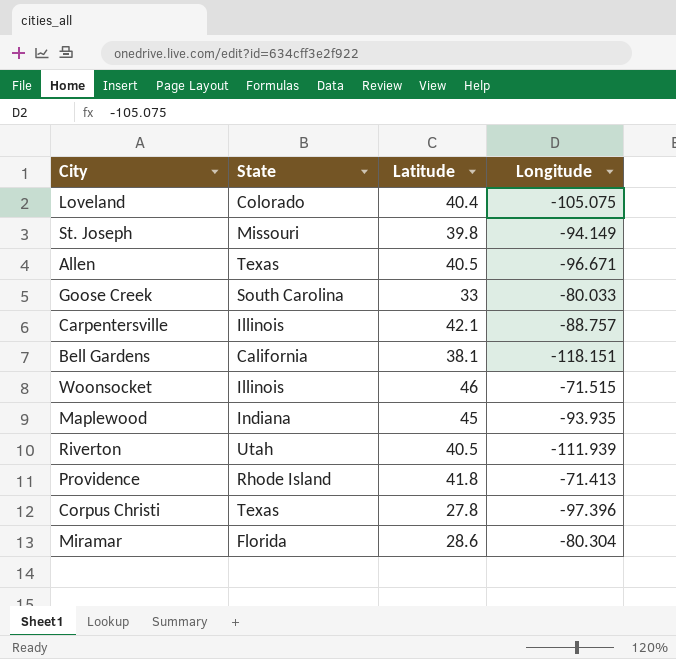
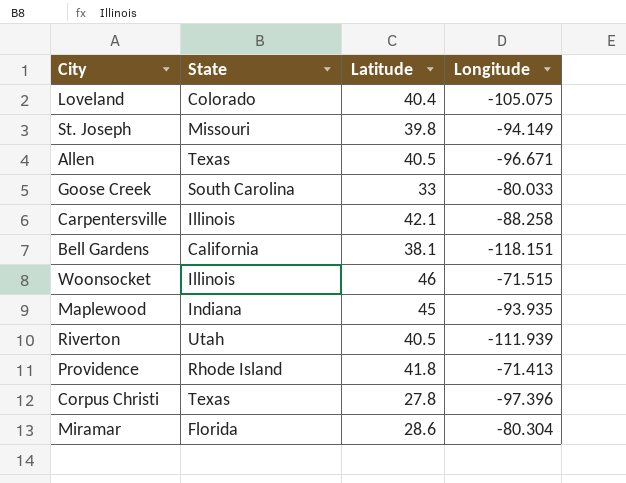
Carpentersville | Longitude: -88.757 -> -88.258

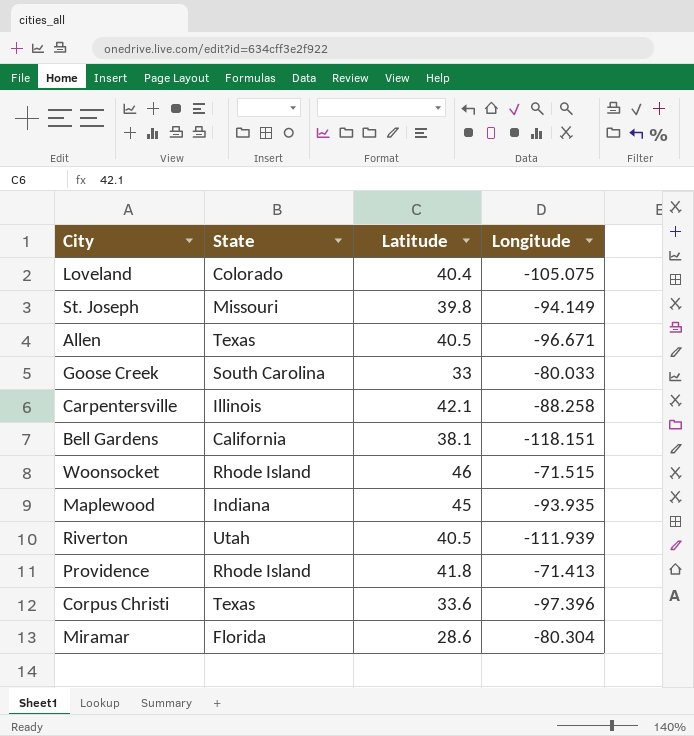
Woonsocket | State: Illinois -> Rhode Island
Corpus Christi | Latitude: 27.8 -> 33.6

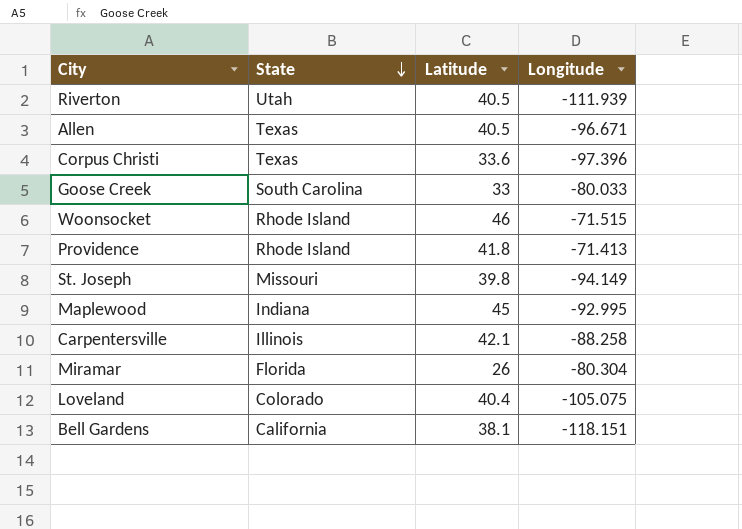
row order: none -> State descending
Maplewood | Longitude: -93.935 -> -92.995
Miramar | Latitude: 28.6 -> 26

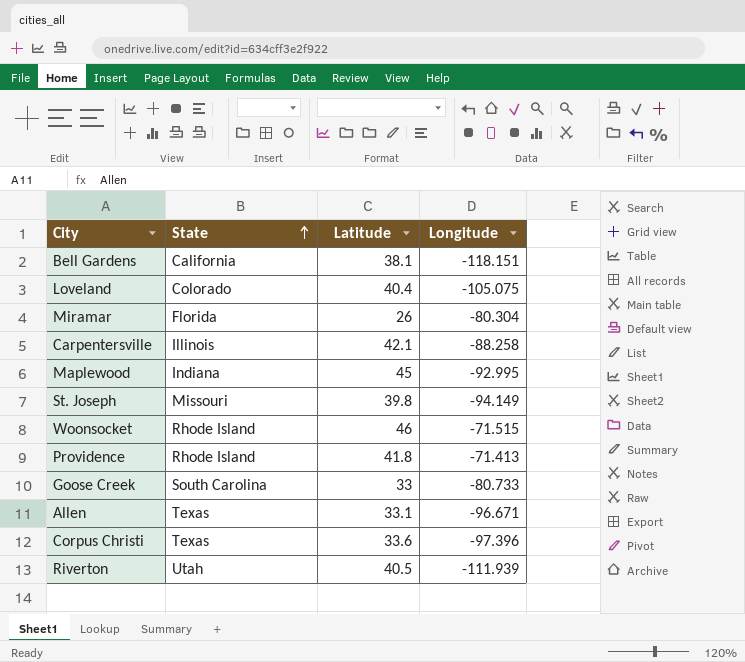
row order: State descending -> State ascending
Goose Creek | Longitude: -80.033 -> -80.733
Allen | Latitude: 40.5 -> 33.1

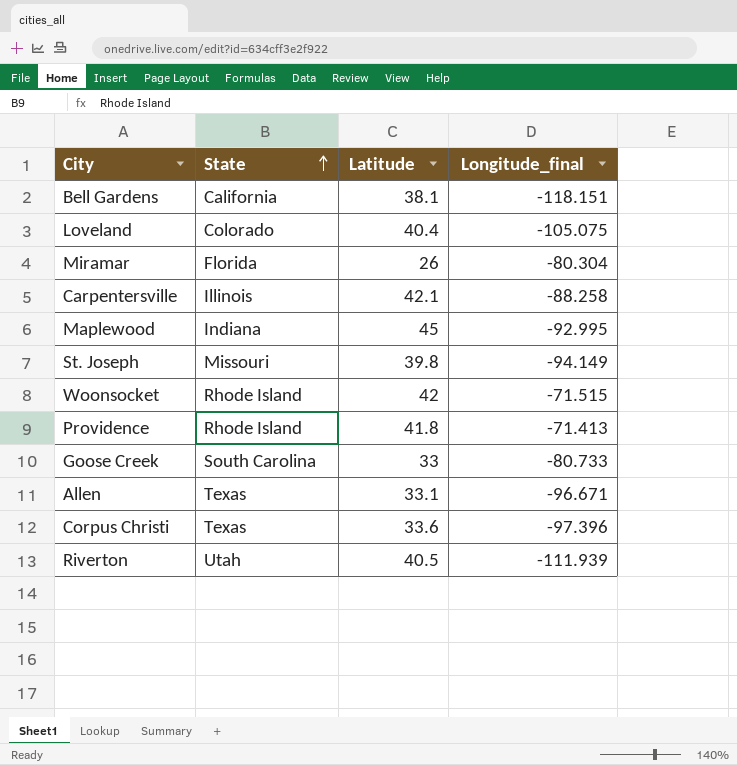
column name: Longitude -> Longitude_final
Woonsocket | Latitude: 46 -> 42

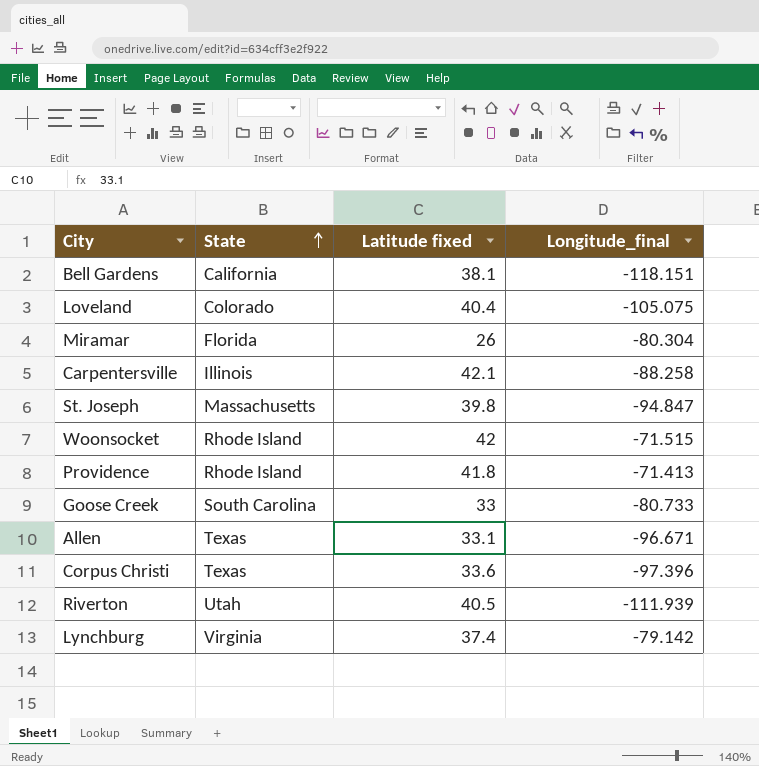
column name: Latitude -> Latitude fixed
row Maplewood: Indiana | 45 | -92.995 -> none
St. Joseph | State: Missouri -> Massachusetts
St. Joseph | Longitude_final: -94.149 -> -94.847
row Lynchburg: none -> Virginia | 37.4 | -79.142

